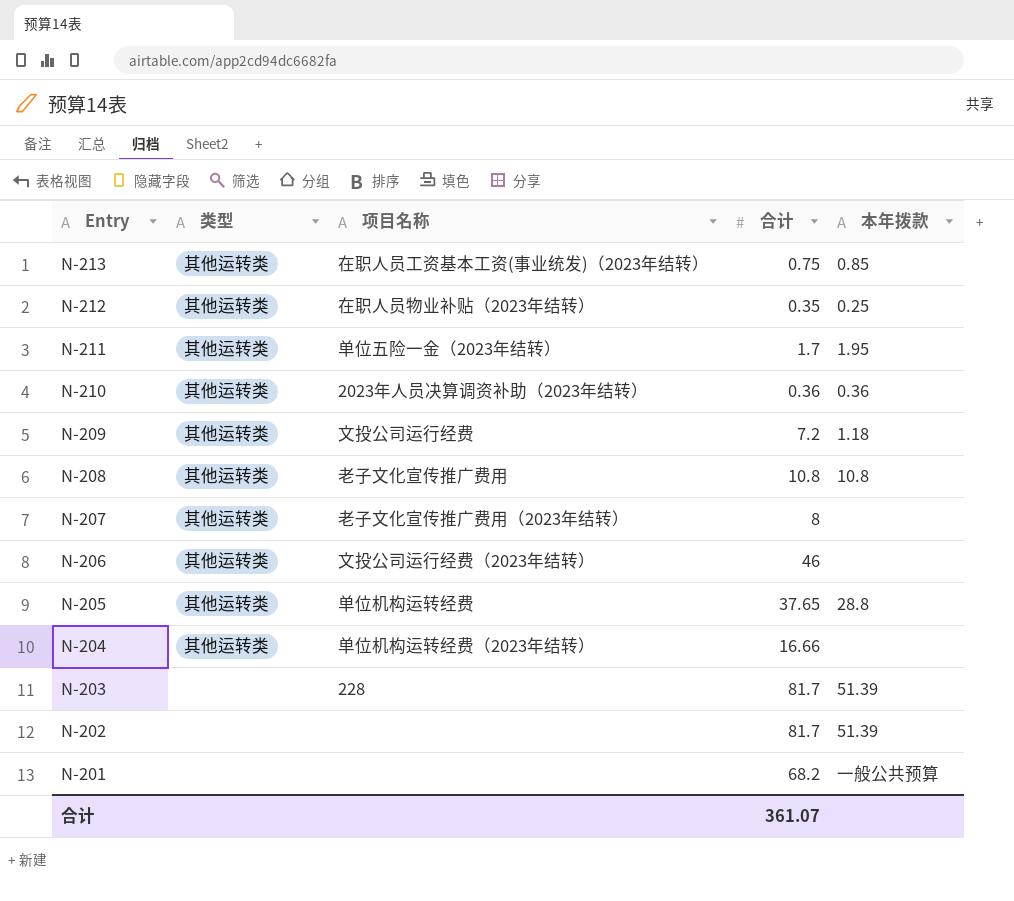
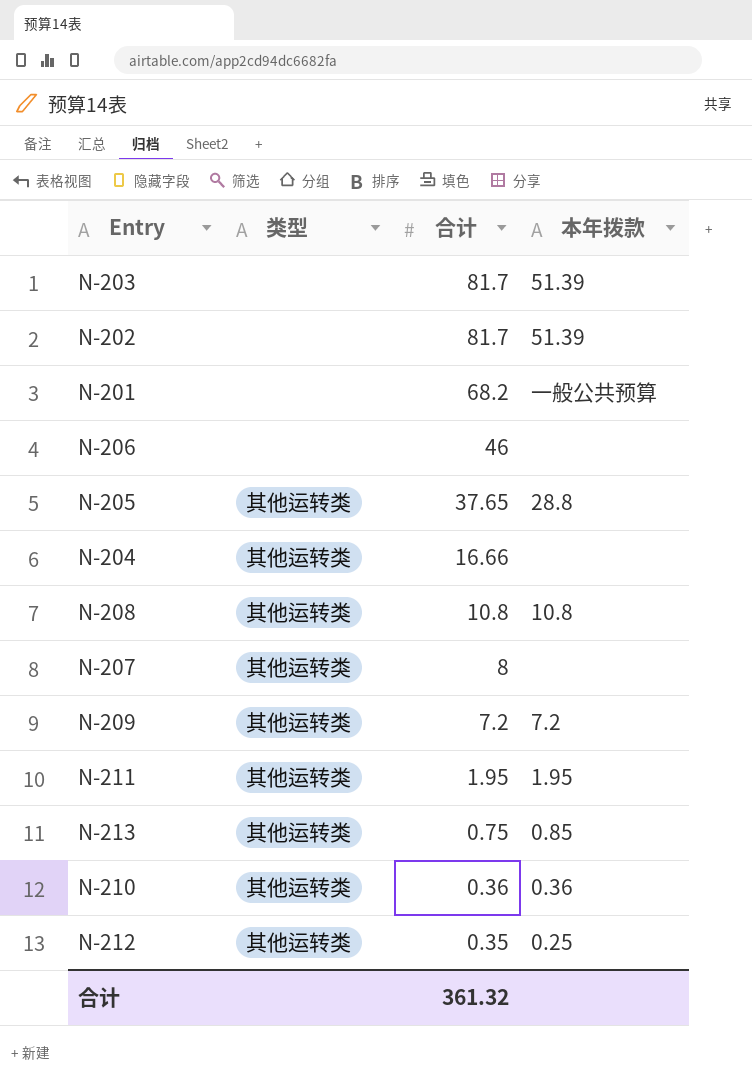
row order: Entry descending -> 合计 descending
column 项目名称 | position: 3 -> none
N-206 | 类型: 其他运转类 -> none
N-209 | 本年拨款: 1.18 -> 7.2
N-211 | 合计: 1.7 -> 1.95
合计 | 合计: 361.07 -> 361.32

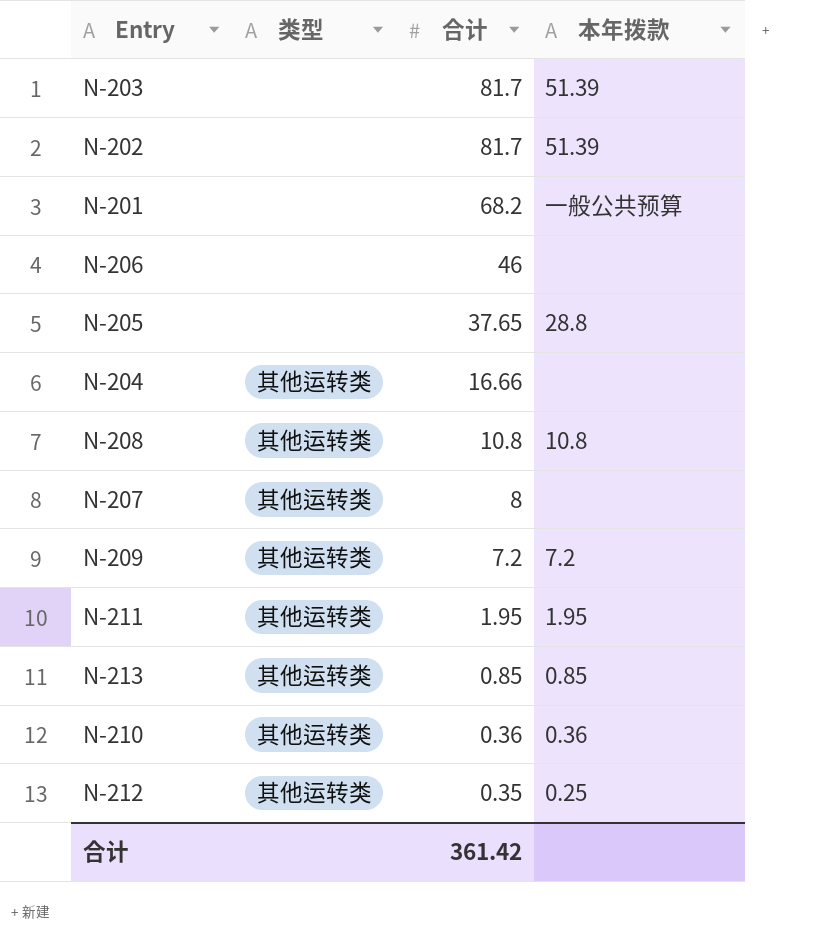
N-205 | 类型: 其他运转类 -> none
N-213 | 合计: 0.75 -> 0.85
合计 | 合计: 361.32 -> 361.42

